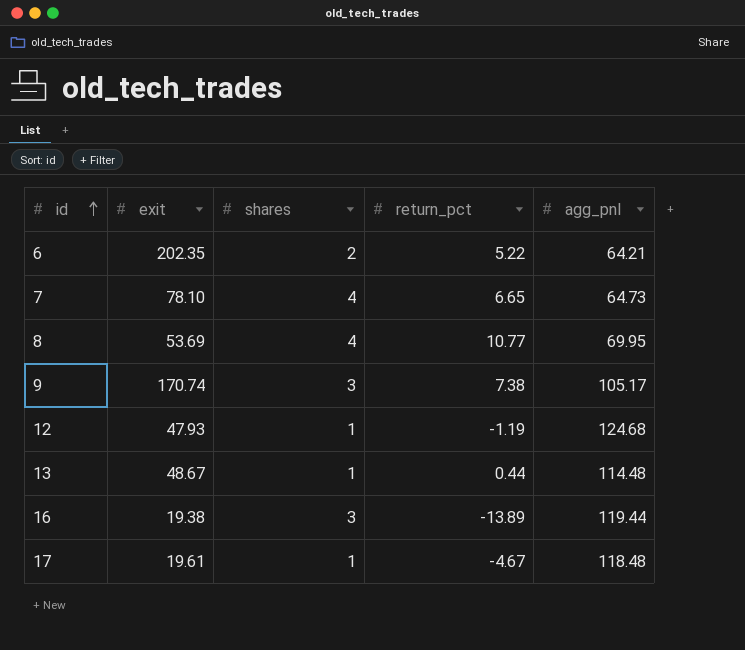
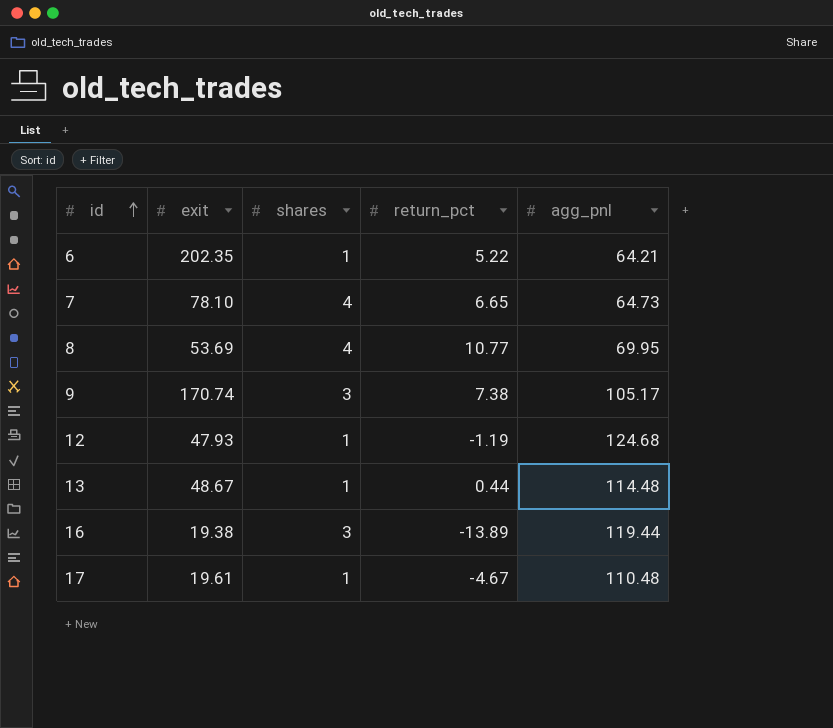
6 | shares: 2 -> 1
17 | agg_pnl: 118.48 -> 110.48

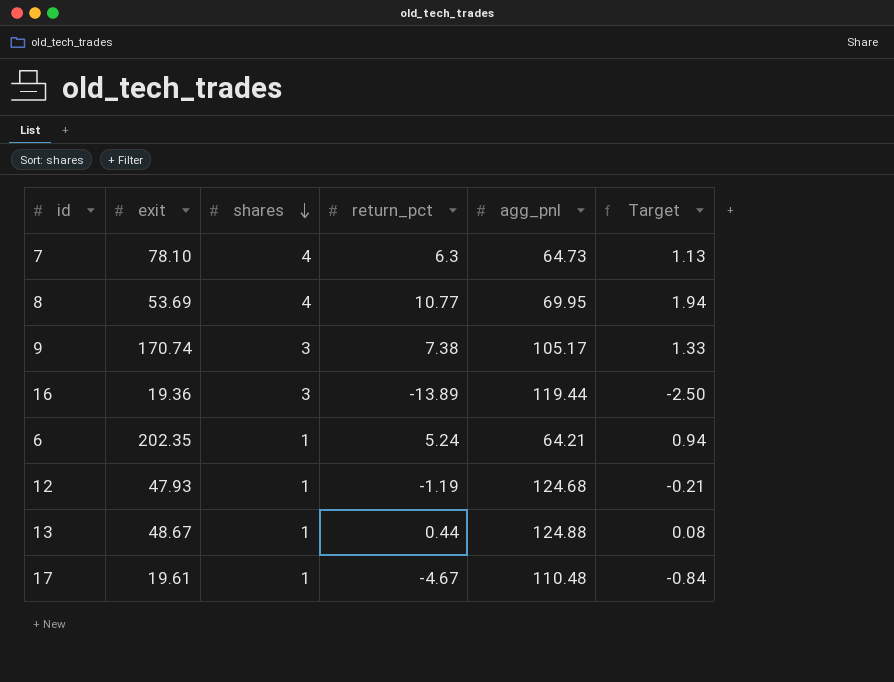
row order: id ascending -> shares descending
column Target | formula: none -> [return_pct] * 0.18
7 | return_pct: 6.65 -> 6.3
16 | exit: 19.38 -> 19.36
6 | return_pct: 5.22 -> 5.24
13 | agg_pnl: 114.48 -> 124.88

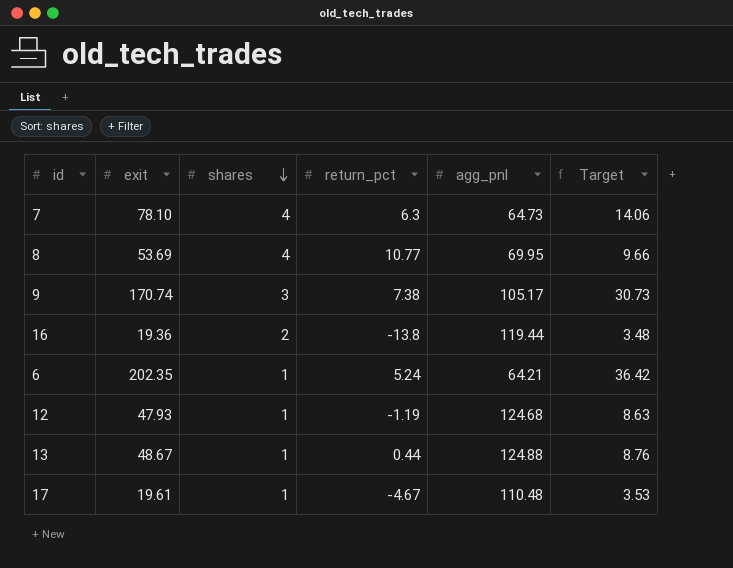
column Target | formula: [return_pct] * 0.18 -> [exit] * 0.18
16 | shares: 3 -> 2
16 | return_pct: -13.89 -> -13.8

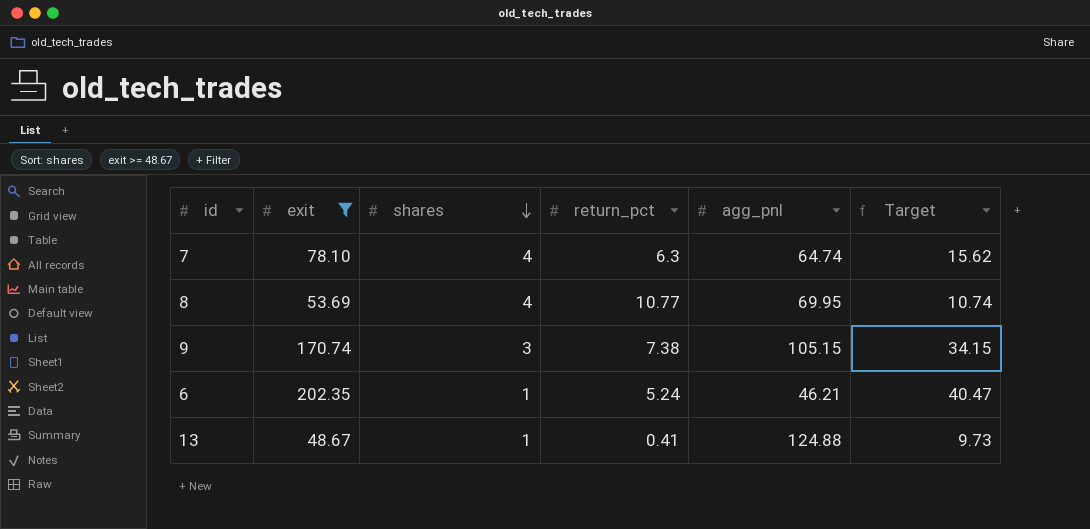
filter: none -> exit >= 48.67
column Target | formula: [exit] * 0.18 -> [exit] * 0.2
7 | agg_pnl: 64.73 -> 64.74
9 | agg_pnl: 105.17 -> 105.15
6 | agg_pnl: 64.21 -> 46.21
13 | return_pct: 0.44 -> 0.41

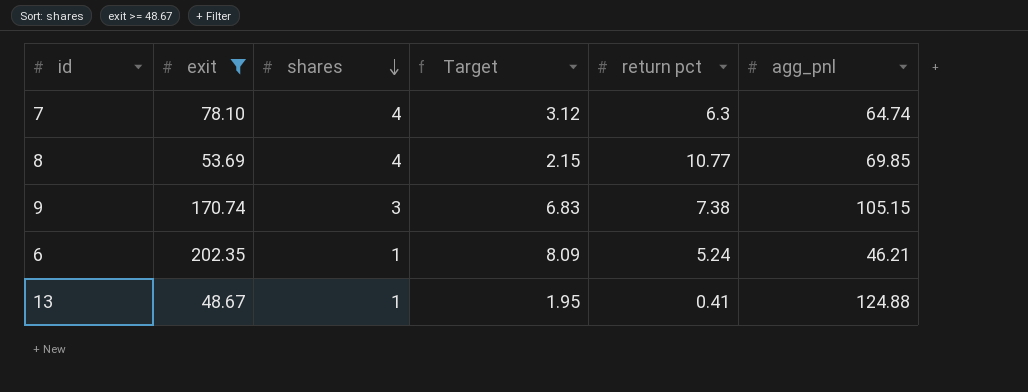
column Target | formula: [exit] * 0.2 -> [exit] * 0.04
column Target | position: 6 -> 4
column name: return_pct -> return pct
8 | agg_pnl: 69.95 -> 69.85

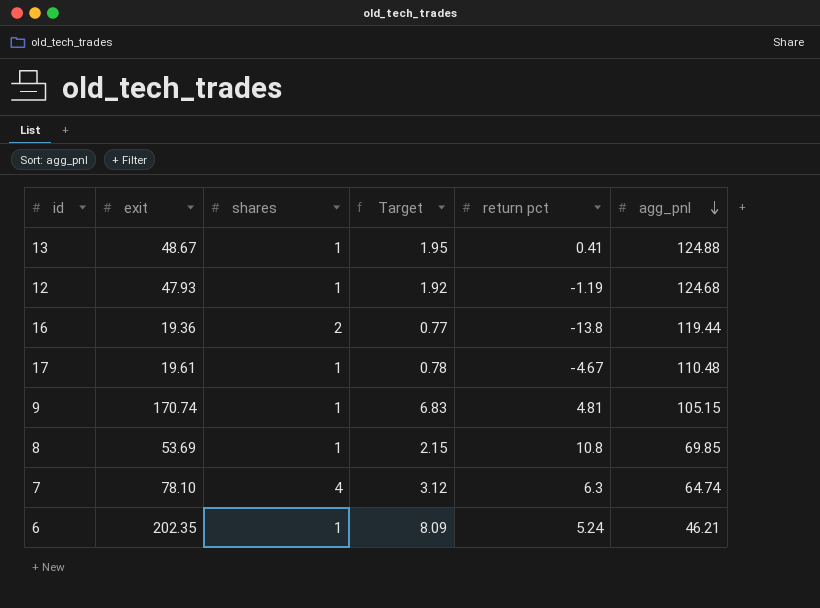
filter: exit >= 48.67 -> none
row order: shares descending -> agg_pnl descending
9 | shares: 3 -> 1
9 | return pct: 7.38 -> 4.81
8 | shares: 4 -> 1
8 | return pct: 10.77 -> 10.8

